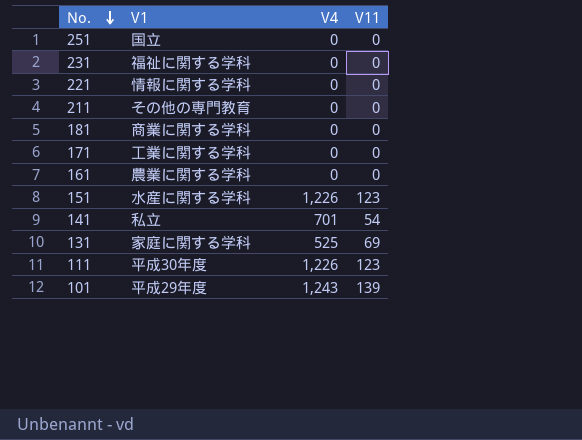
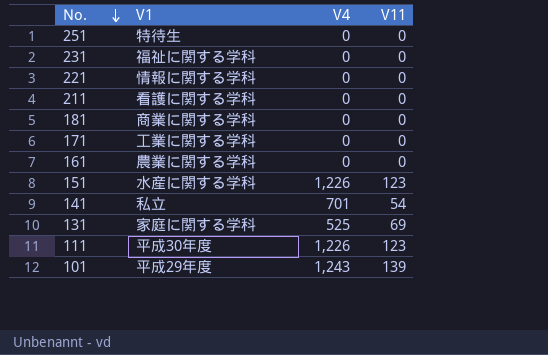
251 | V1: 国立 -> 特待生
211 | V1: その他の専門教育 -> 看護に関する学科

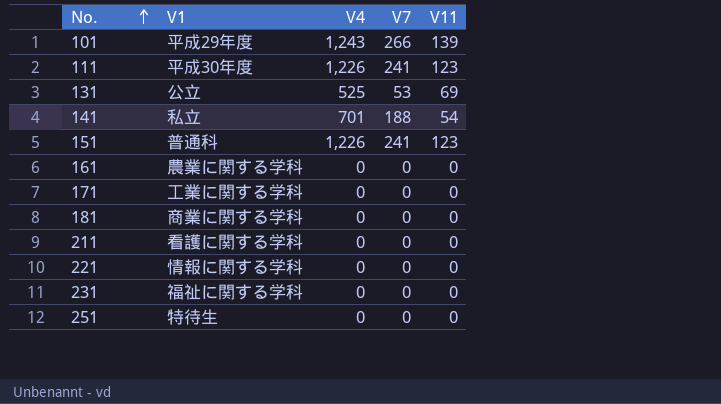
row order: No. descending -> No. ascending
column V7 | position: none -> 4
131 | V1: 家庭に関する学科 -> 公立
151 | V1: 水産に関する学科 -> 普通科

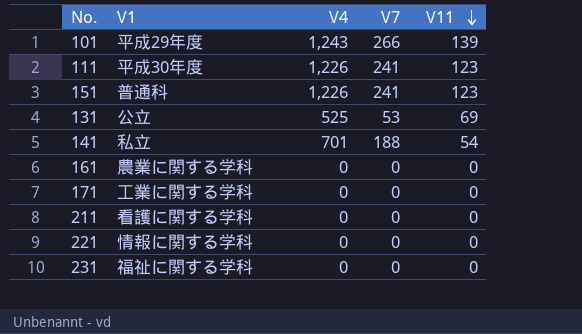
row order: No. ascending -> V11 descending
row 181: 商業に関する学科 | 0 | 0 | 0 -> none
row 251: 特待生 | 0 | 0 | 0 -> none

